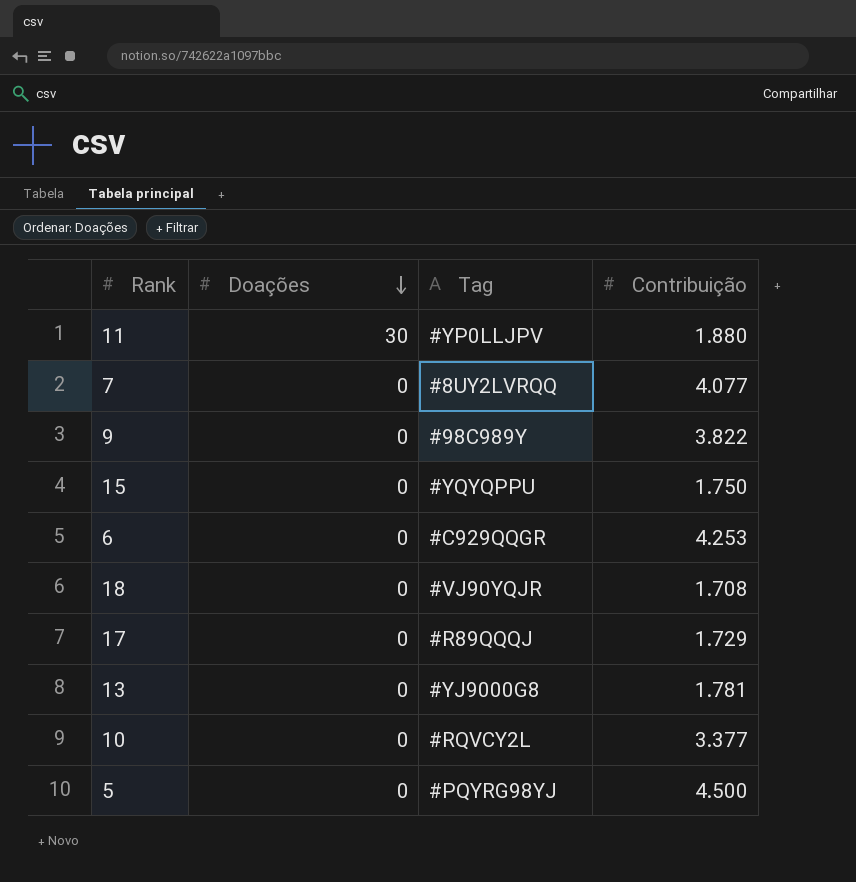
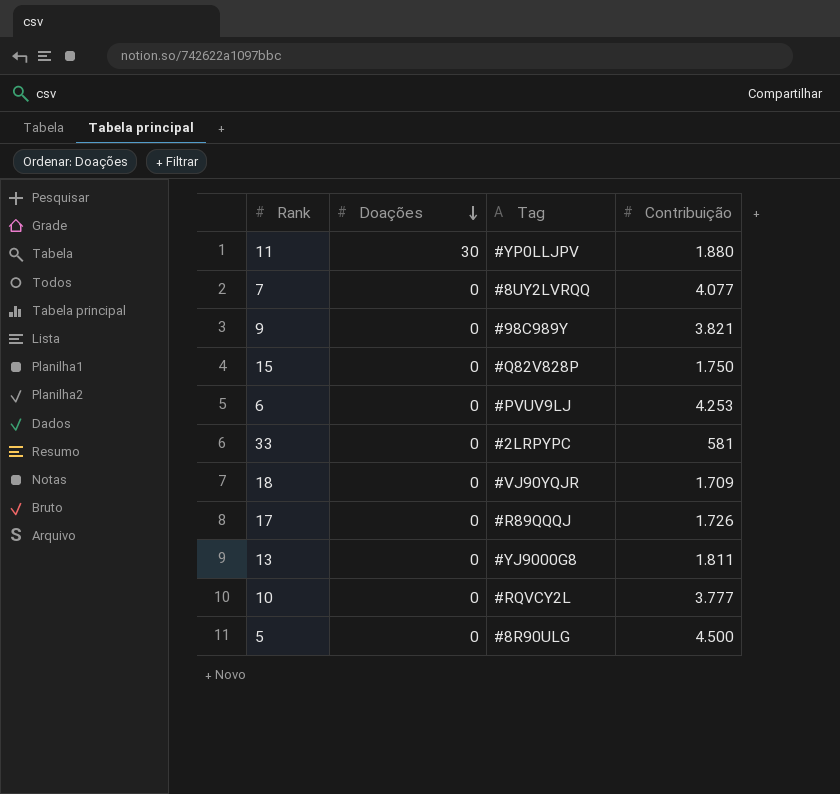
9 | Contribuição: 3.822 -> 3.821
15 | Tag: #YQYQPPU -> #Q82V828P
6 | Tag: #C929QQGR -> #PVUV9LJ
row 33: none -> 0 | #2LRPYPC | 581
18 | Contribuição: 1.708 -> 1.709
17 | Contribuição: 1.729 -> 1.726
13 | Contribuição: 1.781 -> 1.811
10 | Contribuição: 3.377 -> 3.777
5 | Tag: #PQYRG98YJ -> #8R90ULG

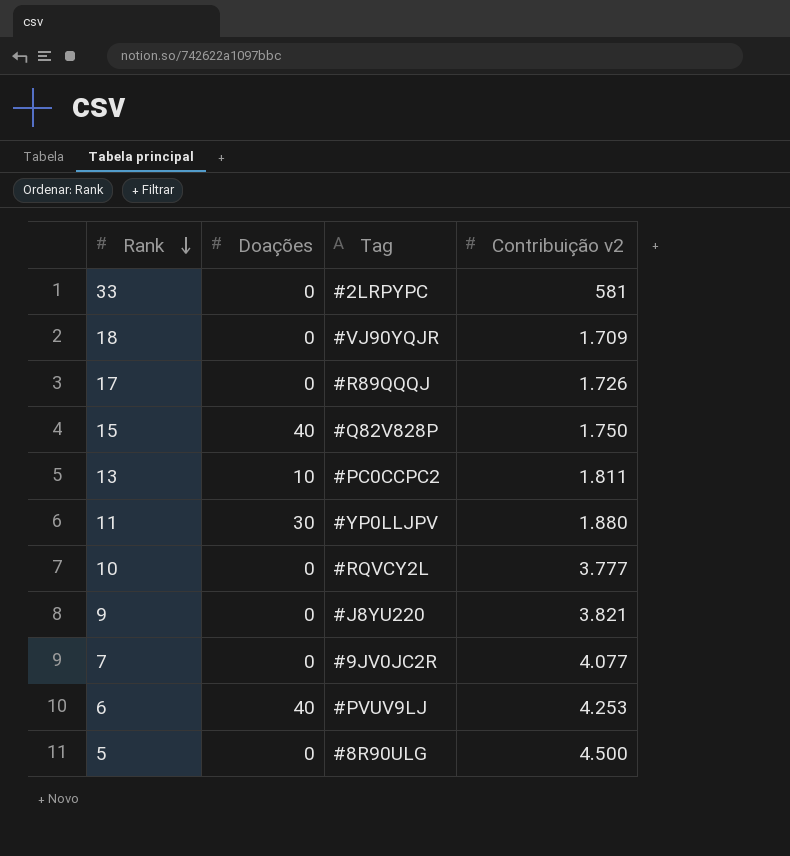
row order: Doações descending -> Rank descending
column name: Contribuição -> Contribuição v2
15 | Doações: 0 -> 40
13 | Doações: 0 -> 10
13 | Tag: #YJ9000G8 -> #PC0CCPC2
9 | Tag: #98C989Y -> #J8YU220
7 | Tag: #8UY2LVRQQ -> #9JV0JC2R
6 | Doações: 0 -> 40

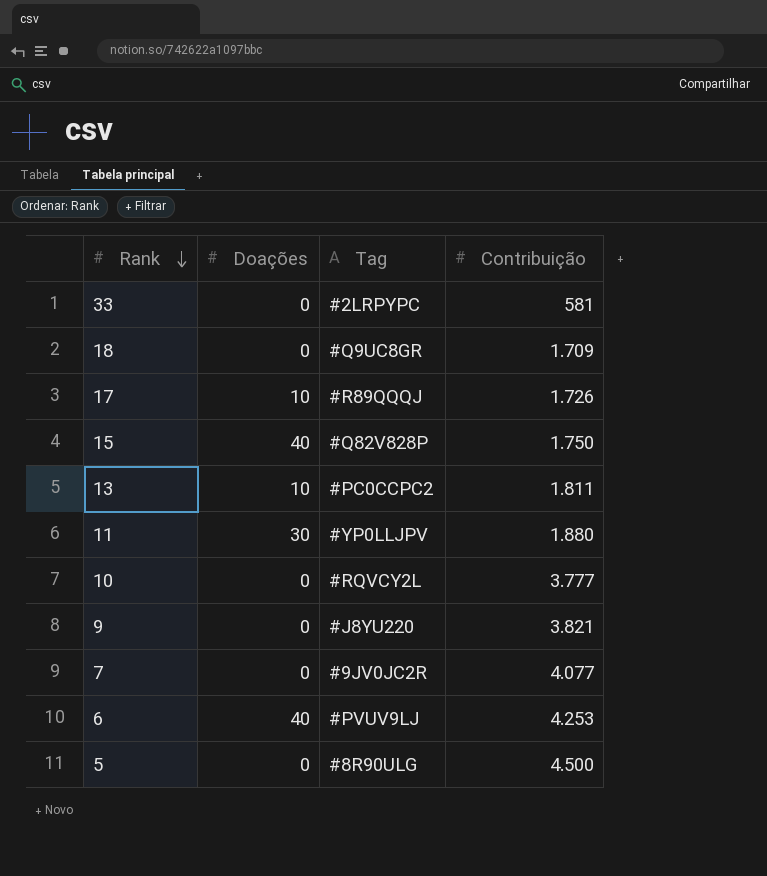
column name: Contribuição v2 -> Contribuição
18 | Tag: #VJ90YQJR -> #Q9UC8GR
17 | Doações: 0 -> 10

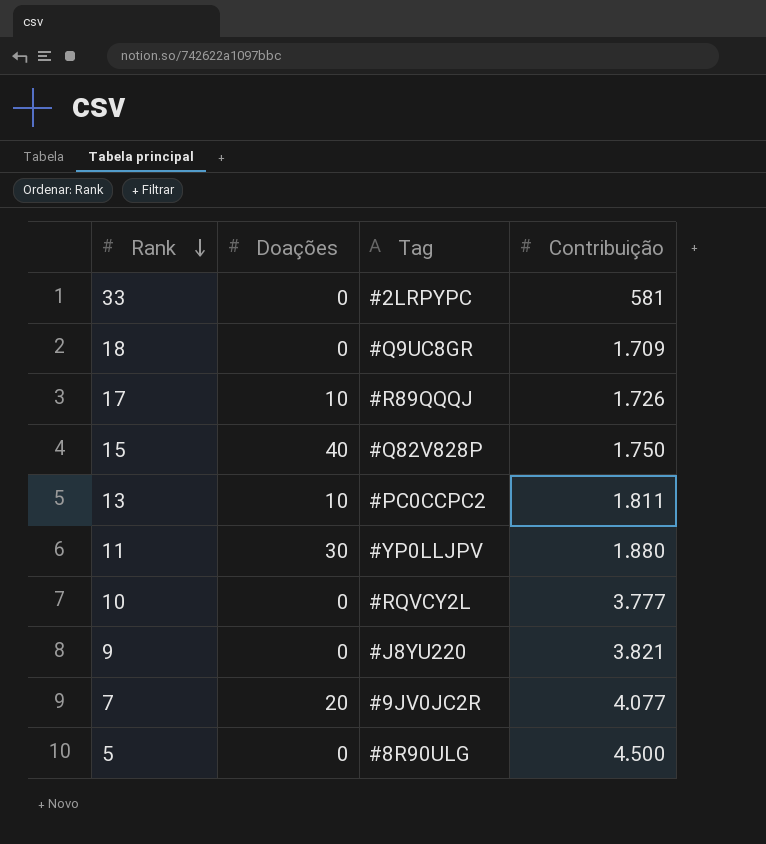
row 6: 40 | #PVUV9LJ | 4.253 -> none
7 | Doações: 0 -> 20

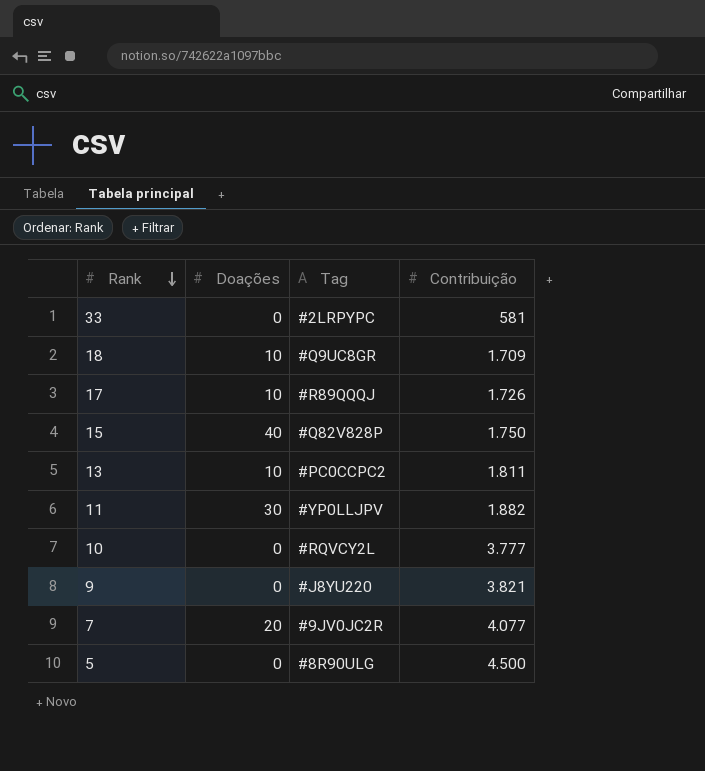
18 | Doações: 0 -> 10
11 | Contribuição: 1.880 -> 1.882

